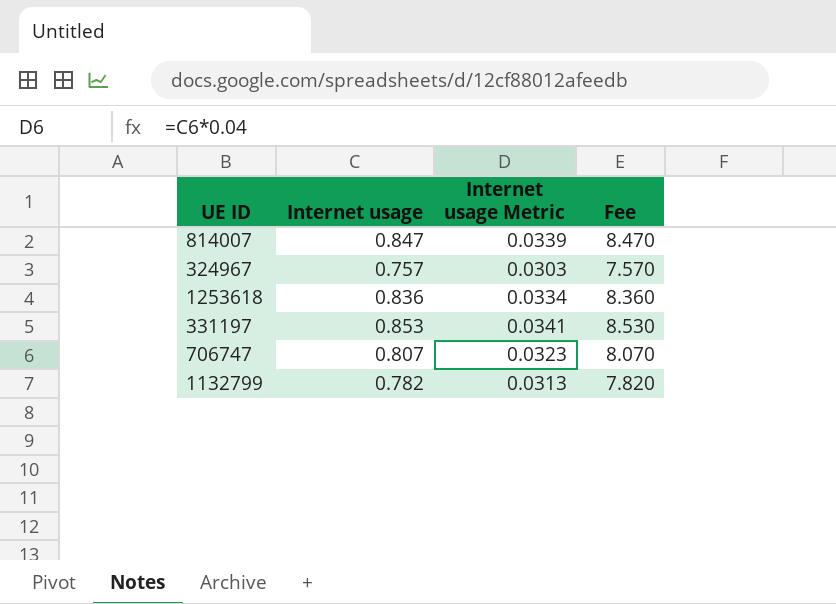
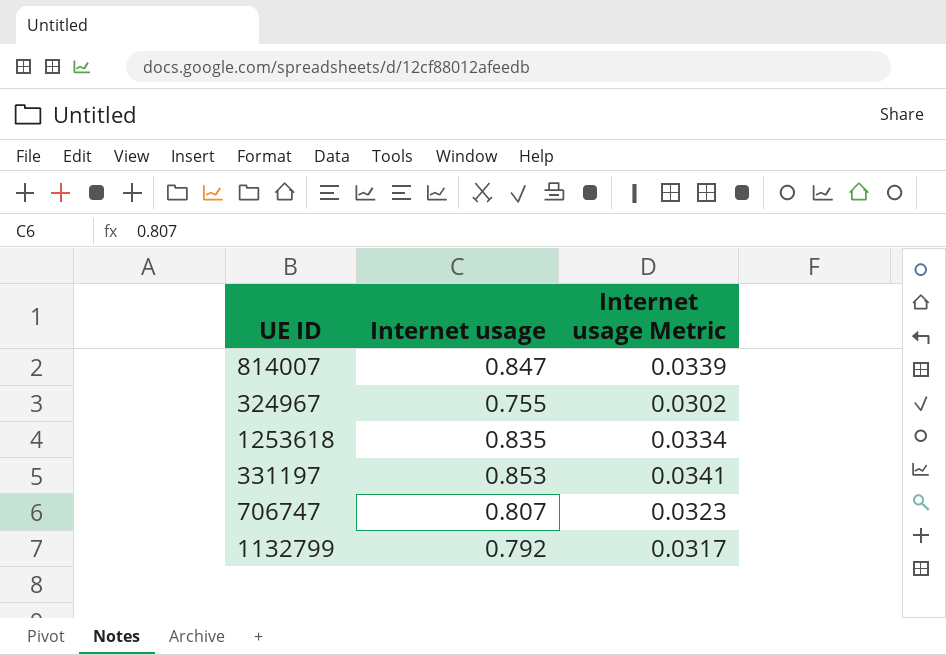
column Fee | formula: [Internet usage] * 10 -> none
324967 | Internet usage: 0.757 -> 0.755
324967 | Internet usage Metric: 0.0303 -> 0.0302
1253618 | Internet usage: 0.836 -> 0.835
1132799 | Internet usage: 0.782 -> 0.792
1132799 | Internet usage Metric: 0.0313 -> 0.0317

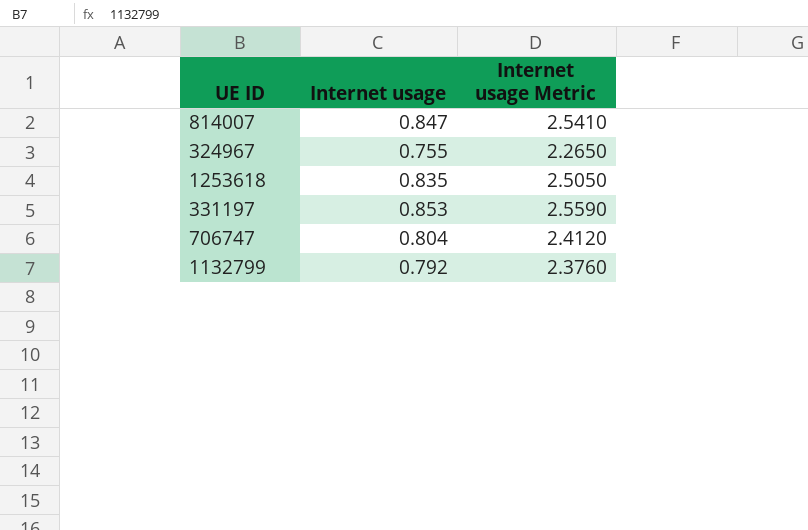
column Internet usage Metric | formula: [Internet usage] * 0.04 -> [Internet usage] * 3
706747 | Internet usage: 0.807 -> 0.804

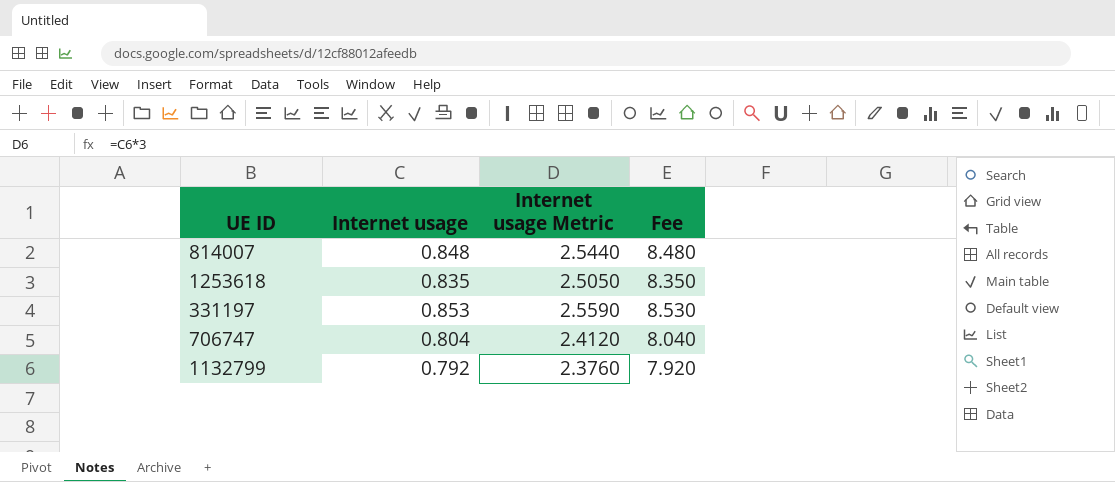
column Fee | formula: none -> [Internet usage] * 10
row 324967: 0.755 | 2.2650 -> none
814007 | Internet usage: 0.847 -> 0.848
814007 | Internet usage Metric: 2.5410 -> 2.5440

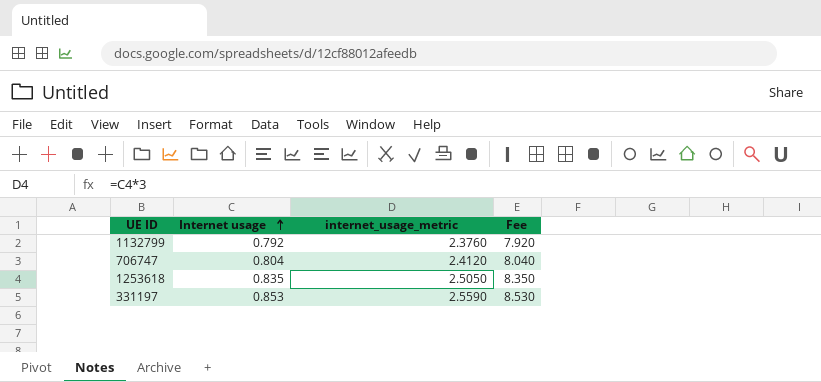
row order: none -> Internet usage ascending
column name: Internet usage Metric -> internet_usage_metric
row 814007: 0.848 | 2.5440 | 8.480 -> none

